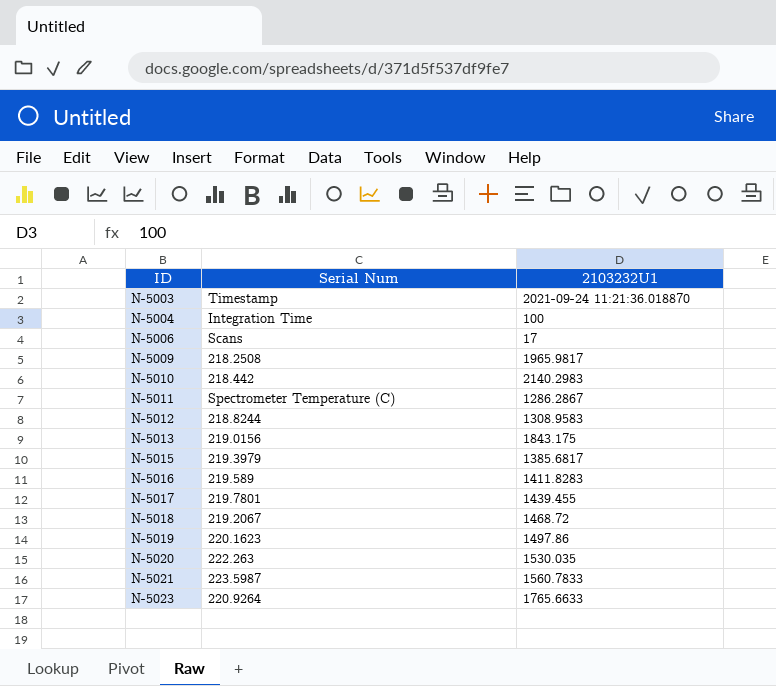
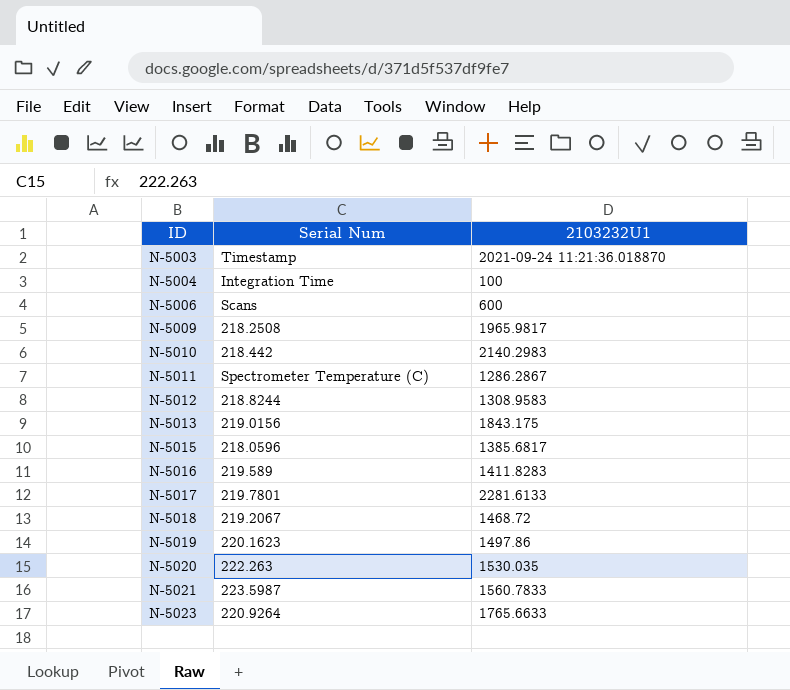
N-5006 | 2103232U1: 17 -> 600
N-5015 | Serial Num: 219.3979 -> 218.0596
N-5017 | 2103232U1: 1439.455 -> 2281.6133

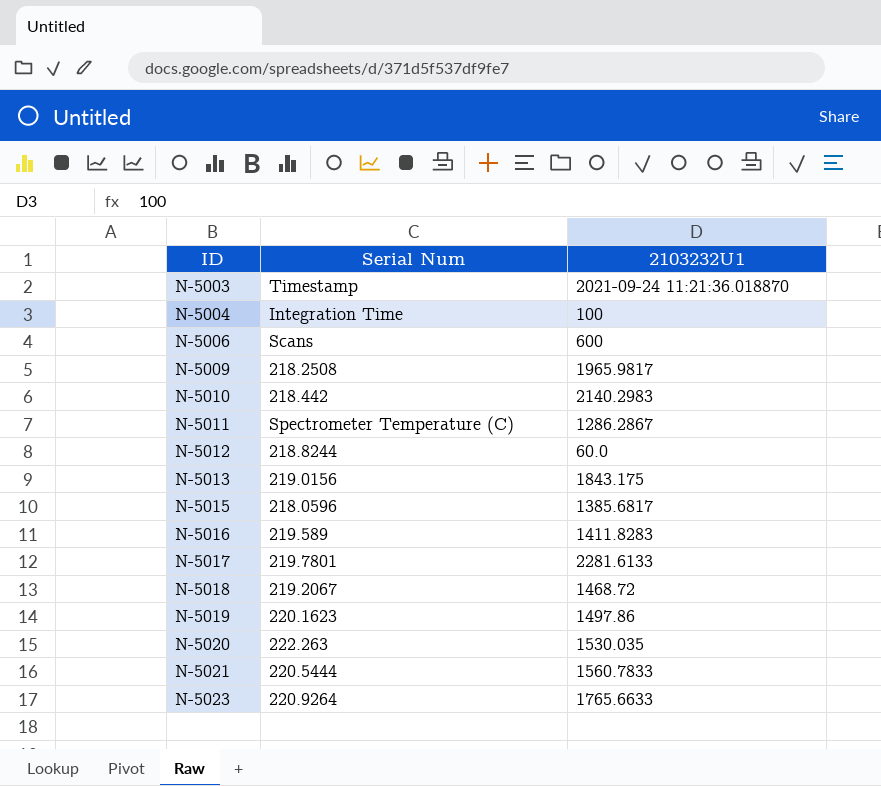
N-5012 | 2103232U1: 1308.9583 -> 60.0
N-5021 | Serial Num: 223.5987 -> 220.5444

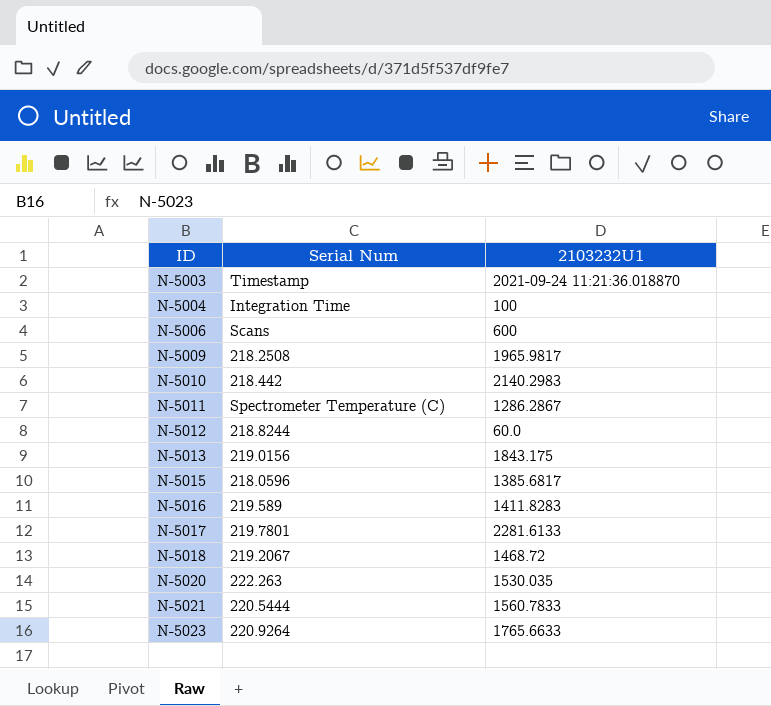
row N-5019: 220.1623 | 1497.86 -> none

